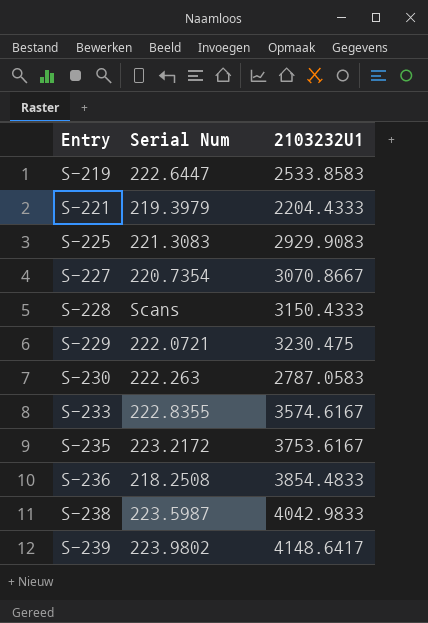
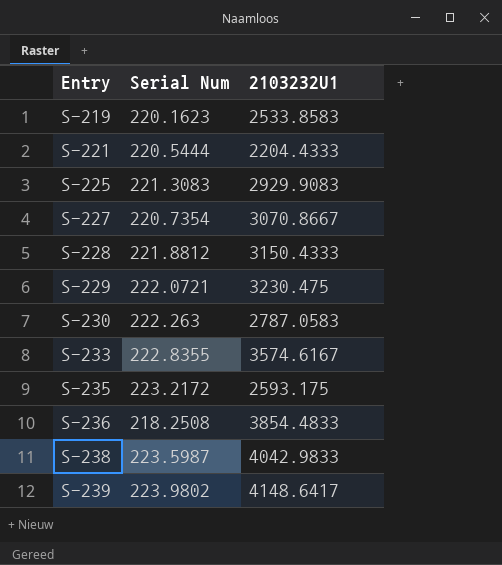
S-219 | Serial Num: 222.6447 -> 220.1623
S-221 | Serial Num: 219.3979 -> 220.5444
S-228 | Serial Num: Scans -> 221.8812
S-235 | 2103232U1: 3753.6167 -> 2593.175

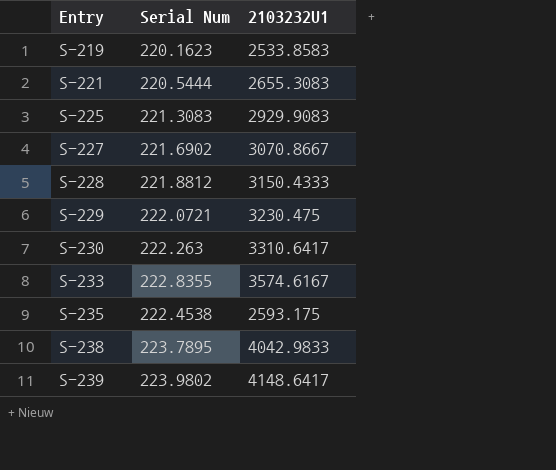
row S-236: 218.2508 | 3854.4833 -> none
S-221 | 2103232U1: 2204.4333 -> 2655.3083
S-227 | Serial Num: 220.7354 -> 221.6902
S-230 | 2103232U1: 2787.0583 -> 3310.6417
S-235 | Serial Num: 223.2172 -> 222.4538
S-238 | Serial Num: 223.5987 -> 223.7895

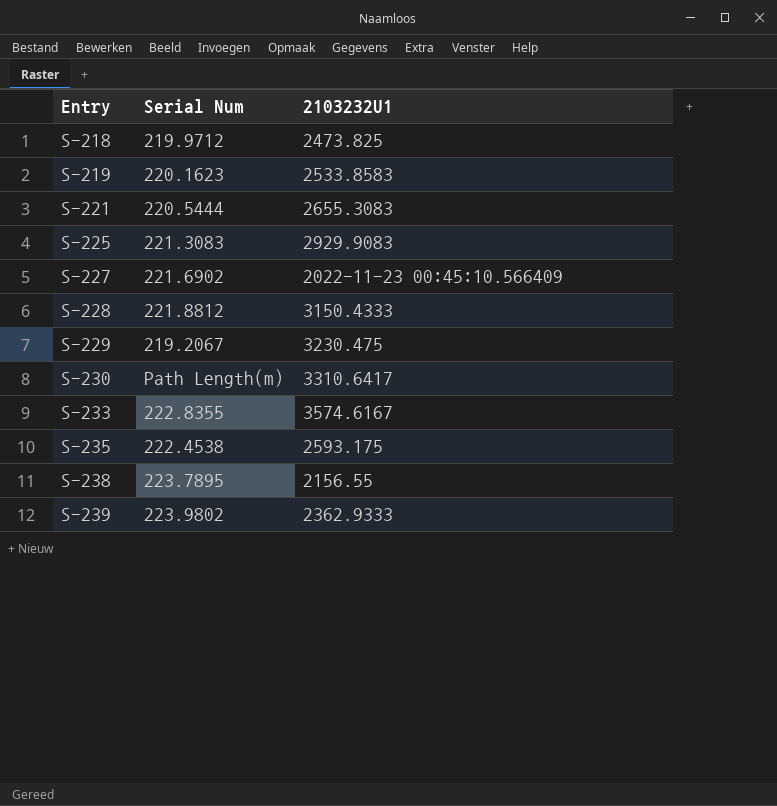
row S-218: none -> 219.9712 | 2473.825
S-227 | 2103232U1: 3070.8667 -> 2022-11-23 00:45:10.566409
S-229 | Serial Num: 222.0721 -> 219.2067
S-230 | Serial Num: 222.263 -> Path Length(m)
S-238 | 2103232U1: 4042.9833 -> 2156.55
S-239 | 2103232U1: 4148.6417 -> 2362.9333

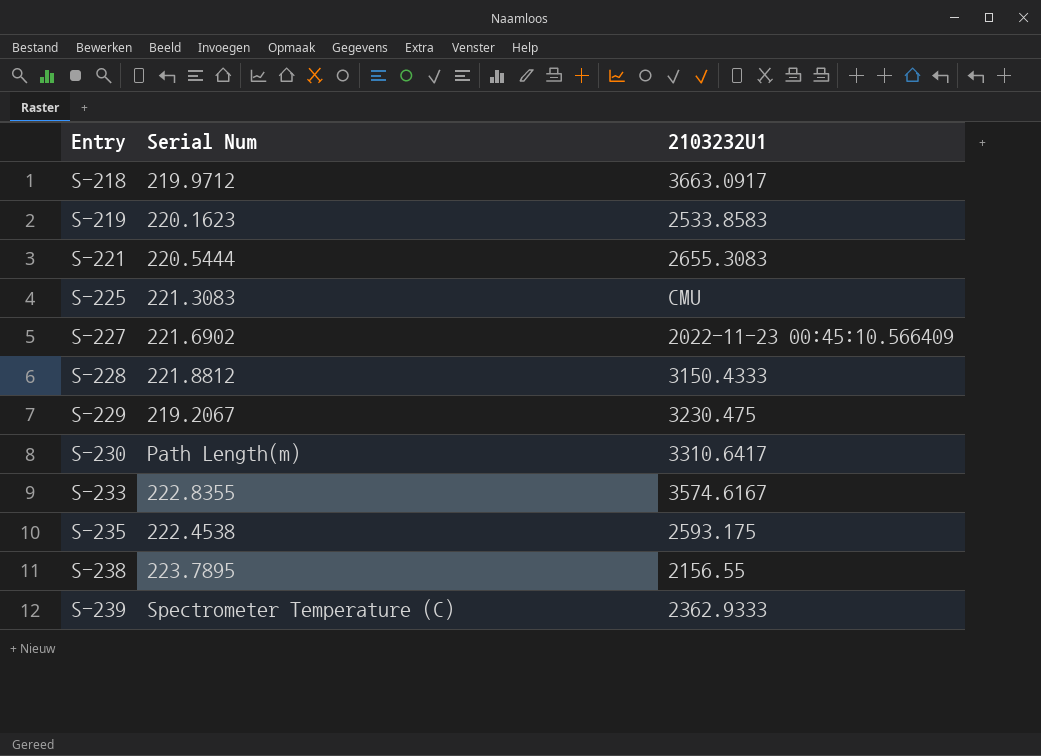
S-218 | 2103232U1: 2473.825 -> 3663.0917
S-225 | 2103232U1: 2929.9083 -> CMU
S-239 | Serial Num: 223.9802 -> Spectrometer Temperature (C)

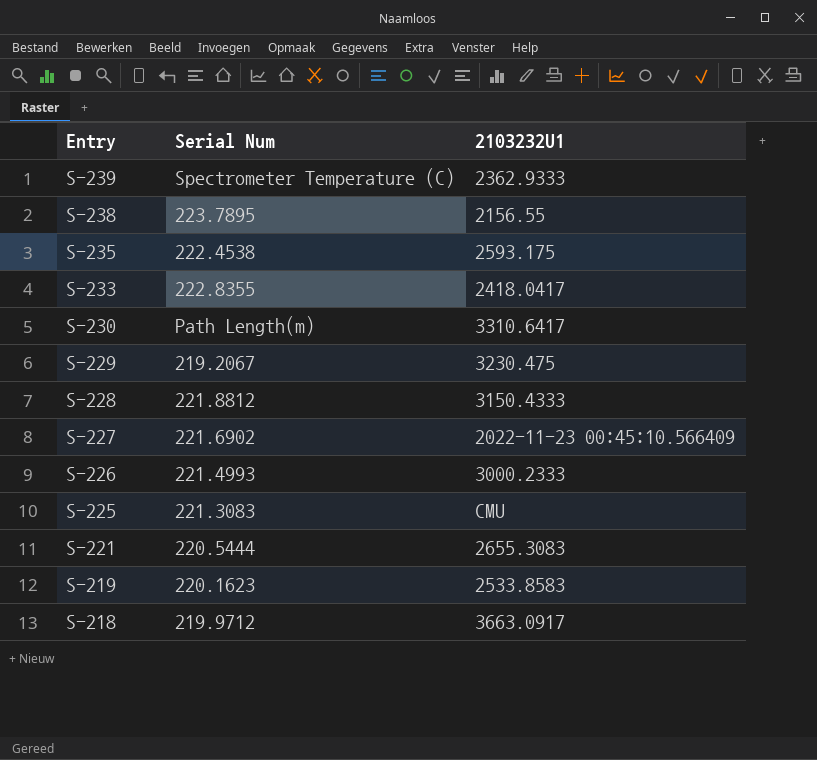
row order: Entry ascending -> Entry descending
S-233 | 2103232U1: 3574.6167 -> 2418.0417
row S-226: none -> 221.4993 | 3000.2333

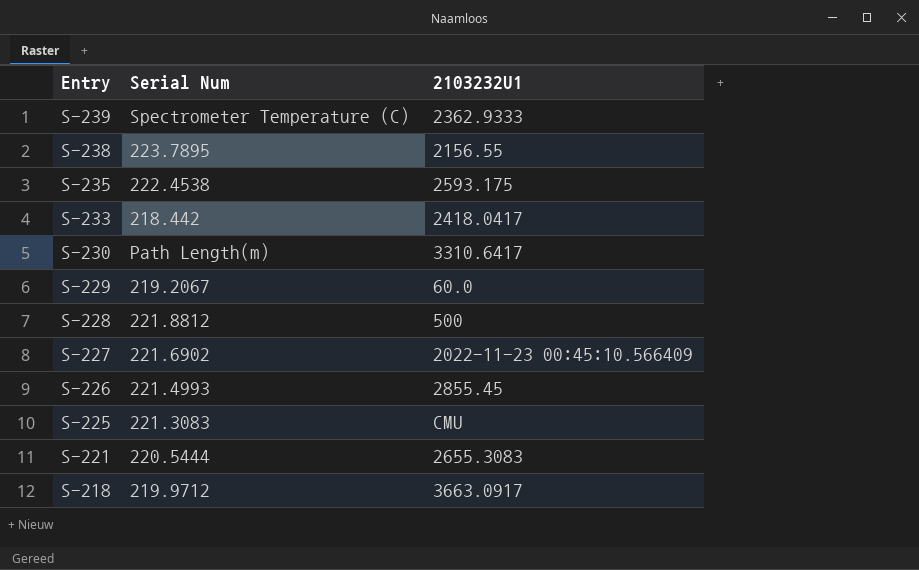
row S-219: 220.1623 | 2533.8583 -> none
S-233 | Serial Num: 222.8355 -> 218.442
S-229 | 2103232U1: 3230.475 -> 60.0
S-228 | 2103232U1: 3150.4333 -> 500
S-226 | 2103232U1: 3000.2333 -> 2855.45

